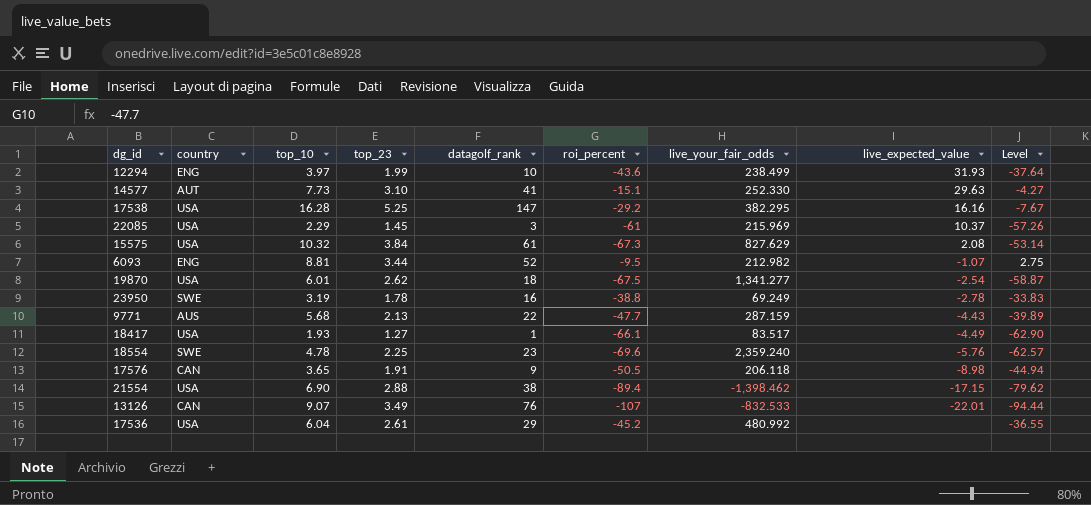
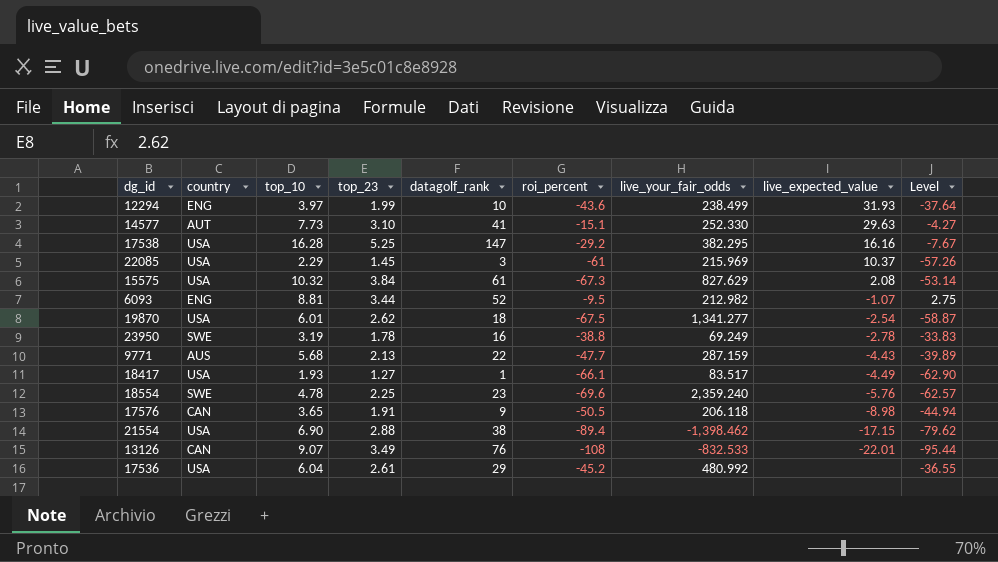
13126 | roi_percent: -107 -> -108
13126 | Level: -94.44 -> -95.44

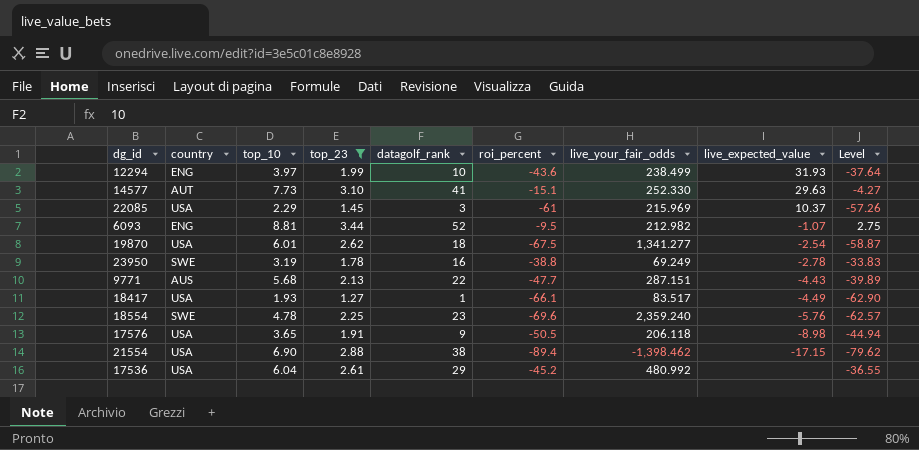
filter: none -> top_23 <= 3.44
9771 | live_your_fair_odds: 287.159 -> 287.151
17576 | country: CAN -> USA

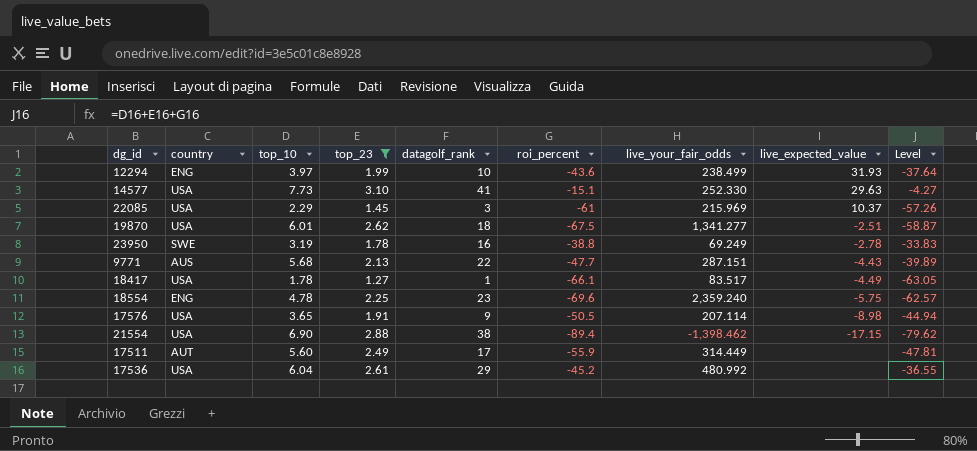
row 6093: ENG | 8.81 | 3.44 | 52 | -9.5 | 212.982 | -1.07 | 2.75 -> none
14577 | country: AUT -> USA
19870 | live_expected_value: -2.54 -> -2.51
18417 | top_10: 1.93 -> 1.78
18417 | Level: -62.90 -> -63.05
18554 | country: SWE -> ENG
18554 | live_expected_value: -5.76 -> -5.75
17576 | live_your_fair_odds: 206.118 -> 207.114
row 17511: none -> AUT | 5.60 | 2.49 | 17 | -55.9 | 314.449 | none | -47.81

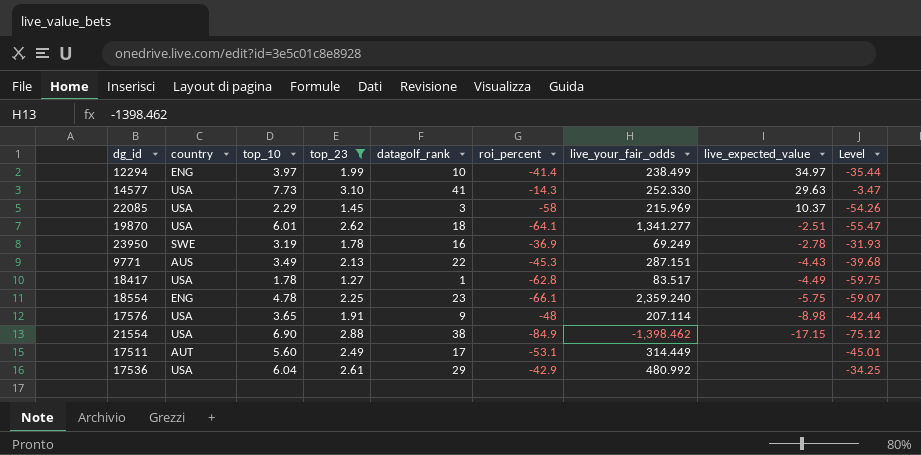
12294 | roi_percent: -43.6 -> -41.4
12294 | live_expected_value: 31.93 -> 34.97
12294 | Level: -37.64 -> -35.44
14577 | roi_percent: -15.1 -> -14.3
14577 | Level: -4.27 -> -3.47
22085 | roi_percent: -61 -> -58
22085 | Level: -57.26 -> -54.26
19870 | roi_percent: -67.5 -> -64.1
19870 | Level: -58.87 -> -55.47
23950 | roi_percent: -38.8 -> -36.9
23950 | Level: -33.83 -> -31.93
9771 | top_10: 5.68 -> 3.49
9771 | roi_percent: -47.7 -> -45.3
9771 | Level: -39.89 -> -39.68
18417 | roi_percent: -66.1 -> -62.8
18417 | Level: -63.05 -> -59.75
18554 | roi_percent: -69.6 -> -66.1
18554 | Level: -62.57 -> -59.07
17576 | roi_percent: -50.5 -> -48
17576 | Level: -44.94 -> -42.44
21554 | roi_percent: -89.4 -> -84.9
21554 | Level: -79.62 -> -75.12
17511 | roi_percent: -55.9 -> -53.1
17511 | Level: -47.81 -> -45.01
17536 | roi_percent: -45.2 -> -42.9
17536 | Level: -36.55 -> -34.25

